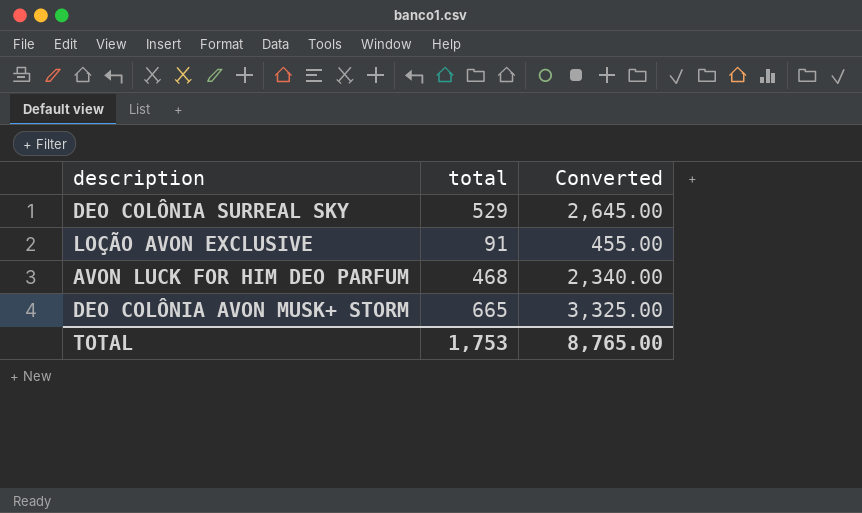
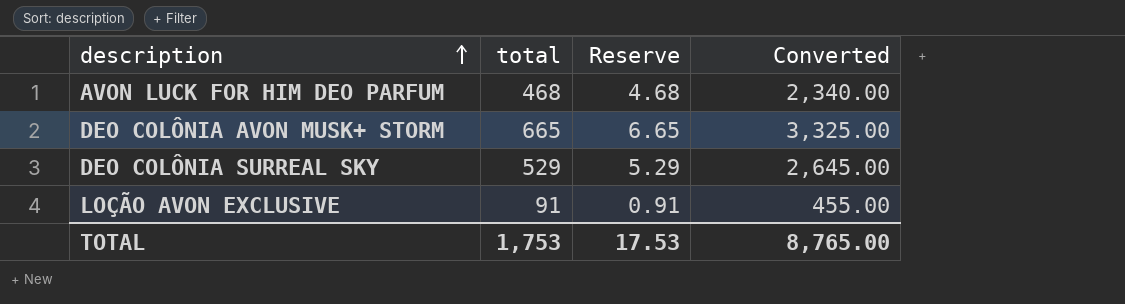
row order: none -> description ascending
column Reserve | formula: none -> [total] * 0.01

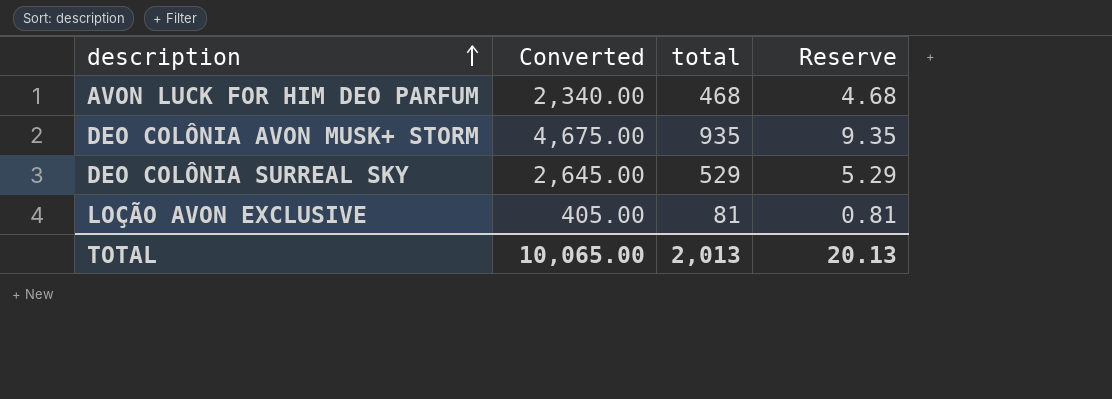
column Converted | position: 4 -> 2
DEO COLÔNIA AVON MUSK+ STORM | Converted: 3,325.00 -> 4,675.00
DEO COLÔNIA AVON MUSK+ STORM | total: 665 -> 935
DEO COLÔNIA AVON MUSK+ STORM | Reserve: 6.65 -> 9.35
LOÇÃO AVON EXCLUSIVE | Converted: 455.00 -> 405.00
LOÇÃO AVON EXCLUSIVE | total: 91 -> 81
LOÇÃO AVON EXCLUSIVE | Reserve: 0.91 -> 0.81
TOTAL | Converted: 8,765.00 -> 10,065.00
TOTAL | total: 1,753 -> 2,013
TOTAL | Reserve: 17.53 -> 20.13

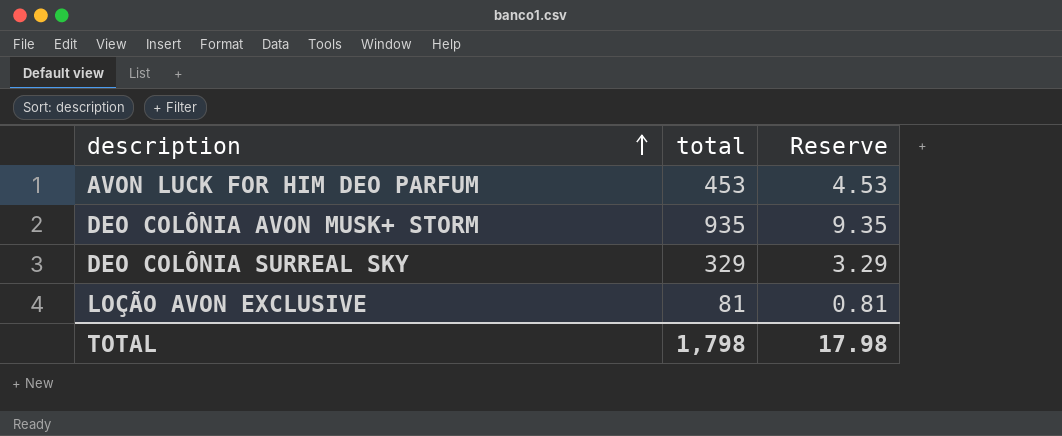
column Converted | formula: [total] * 5 -> none
AVON LUCK FOR HIM DEO PARFUM | total: 468 -> 453
AVON LUCK FOR HIM DEO PARFUM | Reserve: 4.68 -> 4.53
DEO COLÔNIA SURREAL SKY | total: 529 -> 329
DEO COLÔNIA SURREAL SKY | Reserve: 5.29 -> 3.29
TOTAL | total: 2,013 -> 1,798
TOTAL | Reserve: 20.13 -> 17.98

